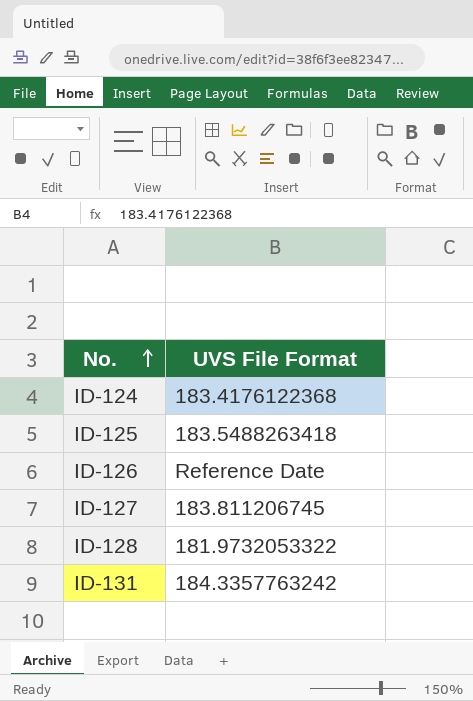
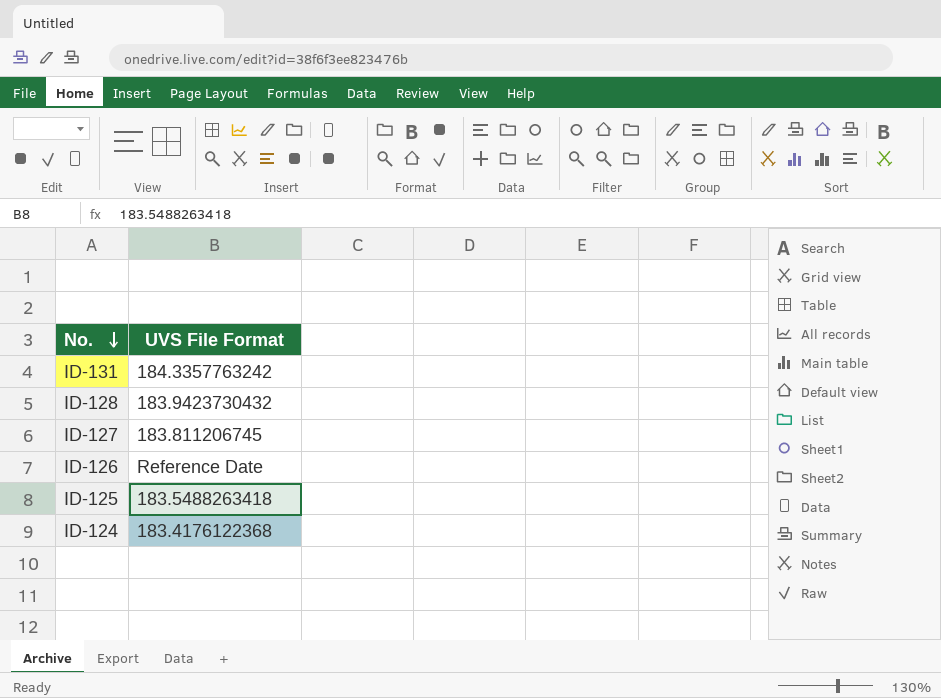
row order: No. ascending -> No. descending
ID-128 | UVS File Format: 181.9732053322 -> 183.9423730432

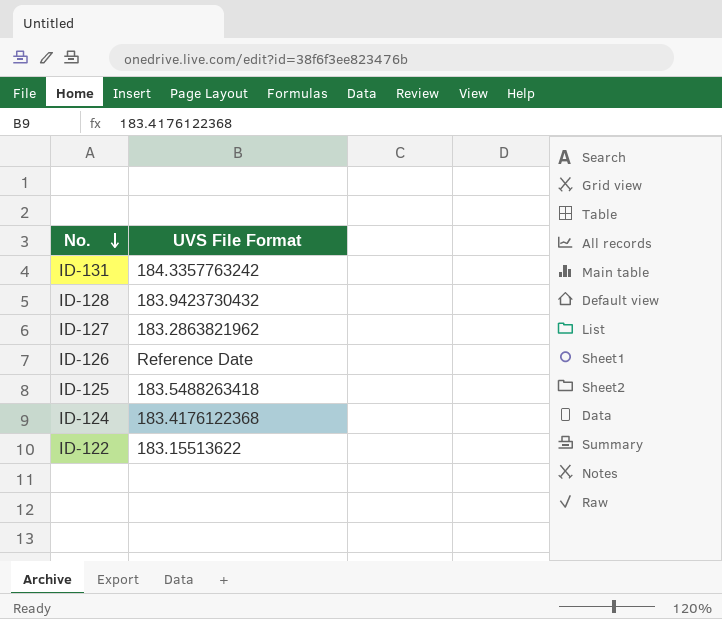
ID-127 | UVS File Format: 183.811206745 -> 183.2863821962
row ID-122: none -> 183.15513622

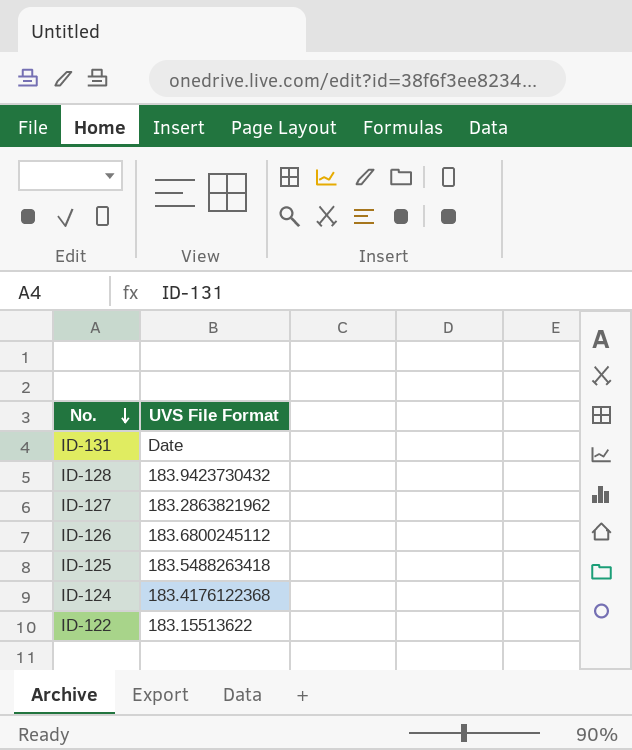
ID-131 | UVS File Format: 184.3357763242 -> Date
ID-126 | UVS File Format: Reference Date -> 183.6800245112

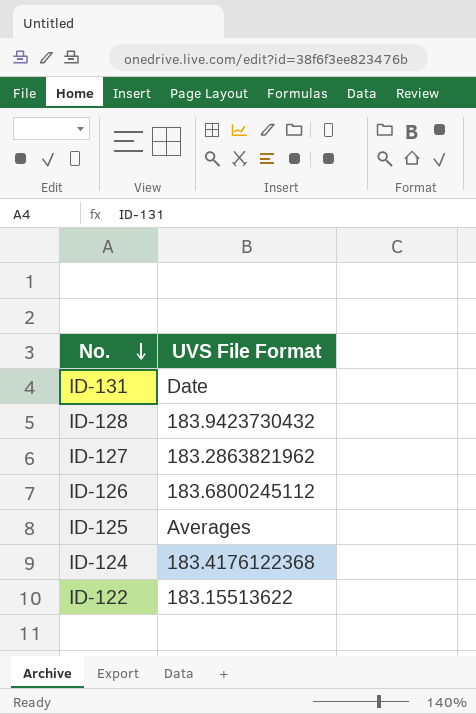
ID-125 | UVS File Format: 183.5488263418 -> Averages

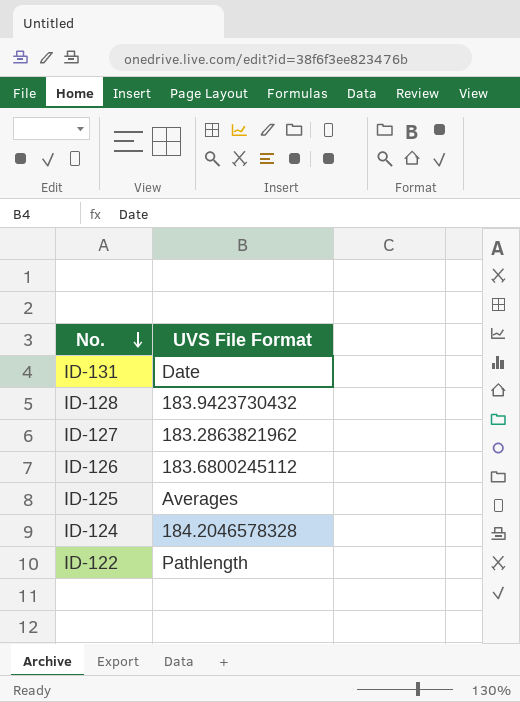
ID-124 | UVS File Format: 183.4176122368 -> 184.2046578328
ID-122 | UVS File Format: 183.15513622 -> Pathlength

